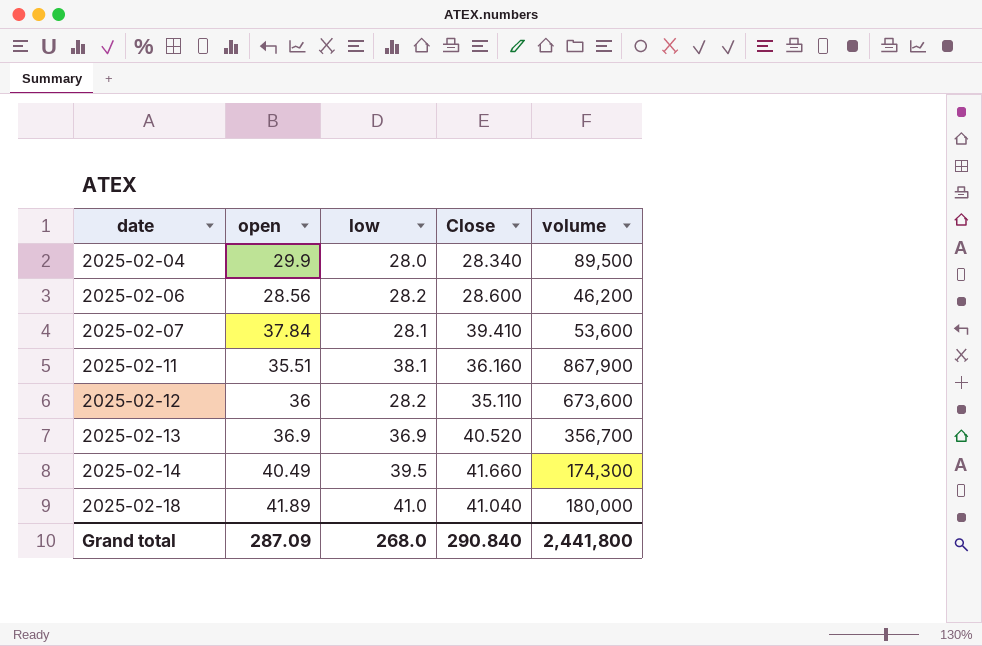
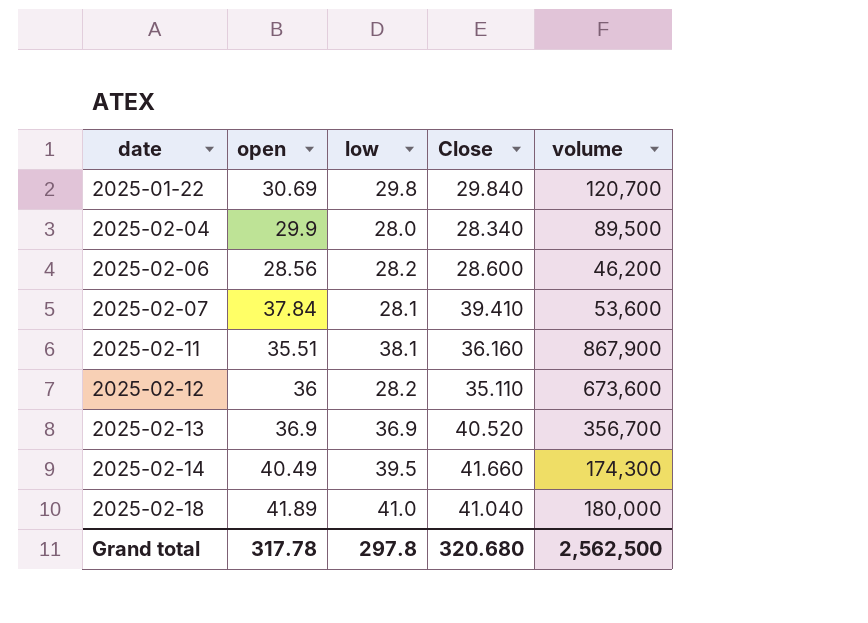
row 2025-01-22: none -> 30.69 | 29.8 | 29.840 | 120,700
Grand total | open: 287.09 -> 317.78
Grand total | low: 268.0 -> 297.8
Grand total | Close: 290.840 -> 320.680
Grand total | volume: 2,441,800 -> 2,562,500

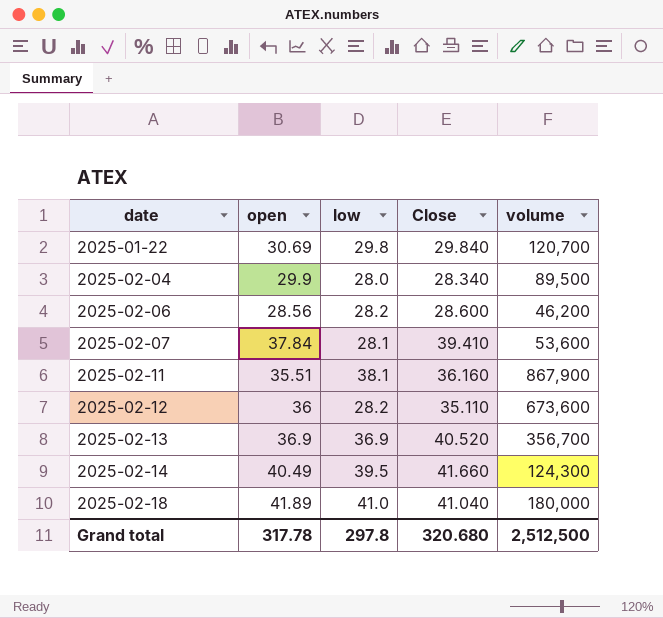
2025-02-14 | volume: 174,300 -> 124,300
Grand total | volume: 2,562,500 -> 2,512,500

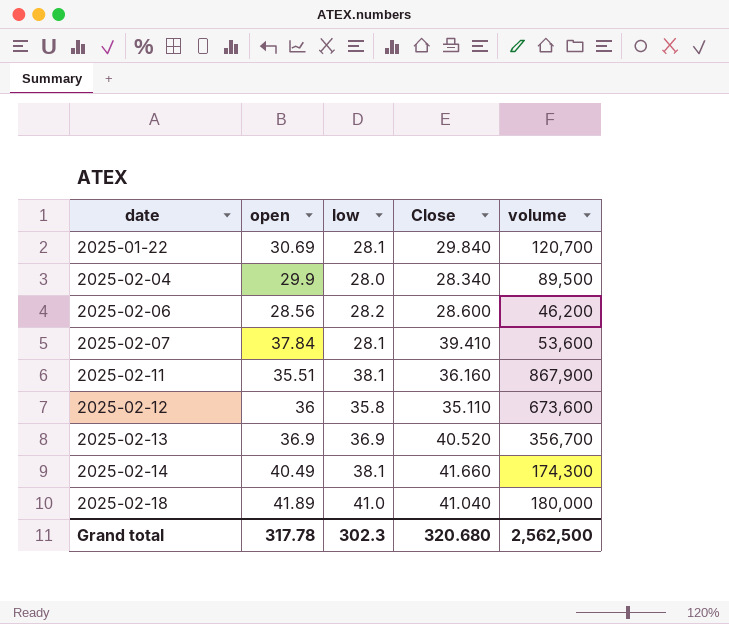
2025-01-22 | low: 29.8 -> 28.1
2025-02-12 | low: 28.2 -> 35.8
2025-02-14 | low: 39.5 -> 38.1
2025-02-14 | volume: 124,300 -> 174,300
Grand total | low: 297.8 -> 302.3
Grand total | volume: 2,512,500 -> 2,562,500

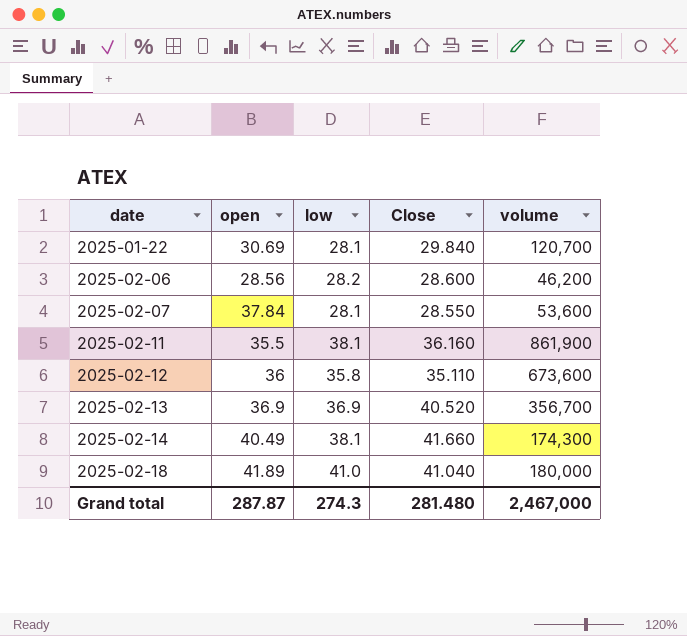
row 2025-02-04: 29.9 | 28.0 | 28.340 | 89,500 -> none
2025-02-07 | Close: 39.410 -> 28.550
2025-02-11 | open: 35.51 -> 35.5
2025-02-11 | volume: 867,900 -> 861,900
Grand total | open: 317.78 -> 287.87
Grand total | low: 302.3 -> 274.3
Grand total | Close: 320.680 -> 281.480
Grand total | volume: 2,562,500 -> 2,467,000

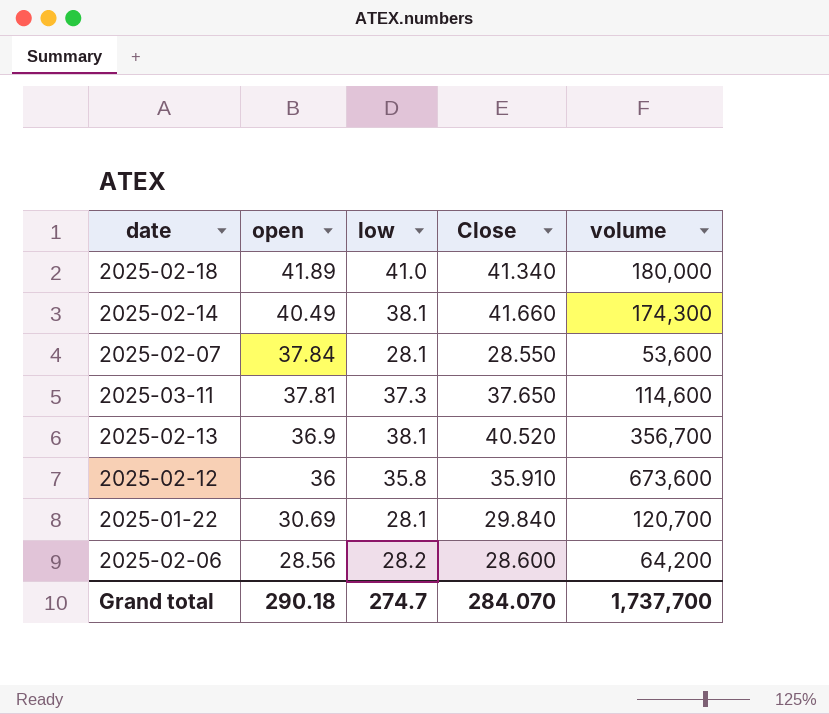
row order: date ascending -> open descending
row 2025-02-11: 35.5 | 38.1 | 36.160 | 861,900 -> none
2025-02-18 | Close: 41.040 -> 41.340
row 2025-03-11: none -> 37.81 | 37.3 | 37.650 | 114,600
2025-02-13 | low: 36.9 -> 38.1
2025-02-12 | Close: 35.110 -> 35.910
2025-02-06 | volume: 46,200 -> 64,200
Grand total | open: 287.87 -> 290.18
Grand total | low: 274.3 -> 274.7
Grand total | Close: 281.480 -> 284.070
Grand total | volume: 2,467,000 -> 1,737,700

